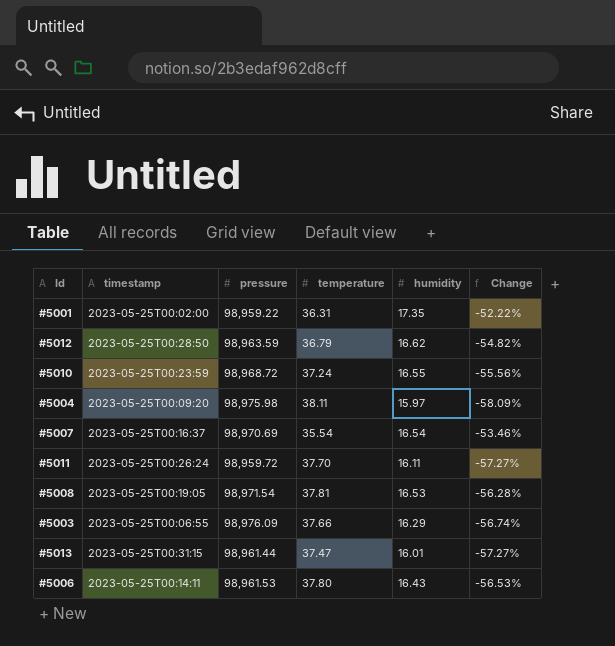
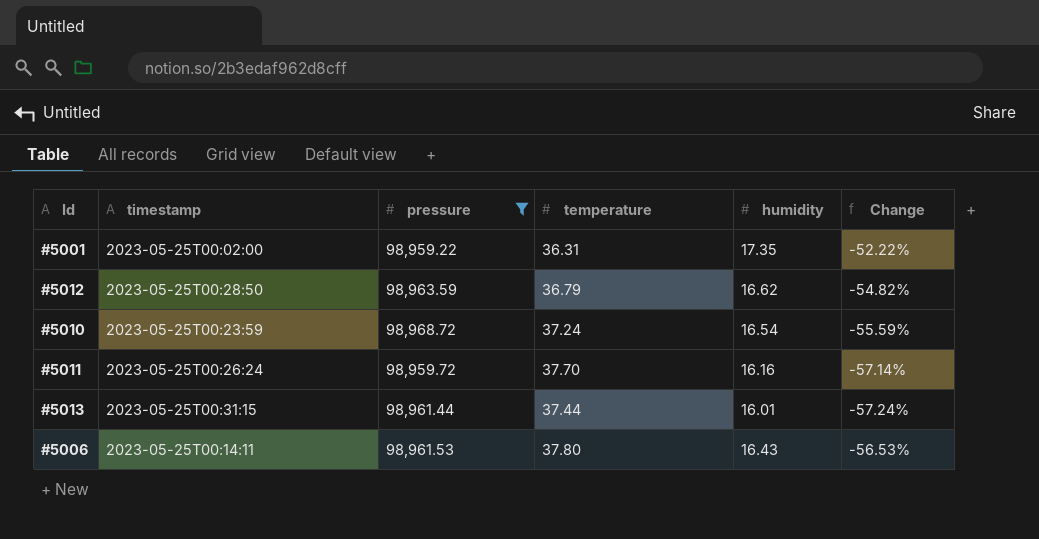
filter: none -> pressure <= 98,968.72
#5010 | humidity: 16.55 -> 16.54
#5010 | Change: -55.56% -> -55.59%
#5011 | humidity: 16.11 -> 16.16
#5011 | Change: -57.27% -> -57.14%
#5013 | temperature: 37.47 -> 37.44
#5013 | Change: -57.27% -> -57.24%

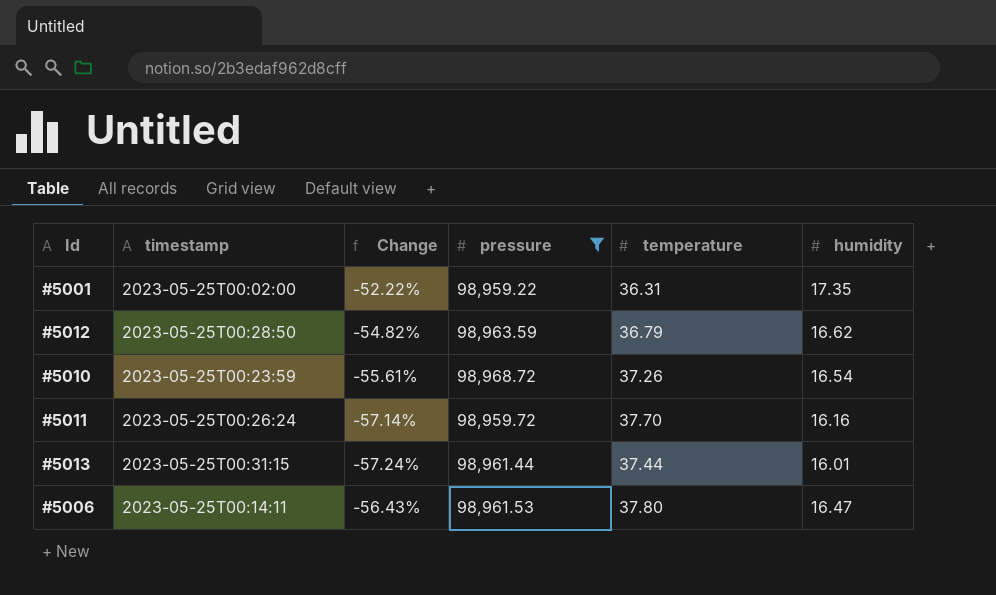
column Change | position: 6 -> 3
#5010 | Change: -55.59% -> -55.61%
#5010 | temperature: 37.24 -> 37.26
#5006 | Change: -56.53% -> -56.43%
#5006 | humidity: 16.43 -> 16.47

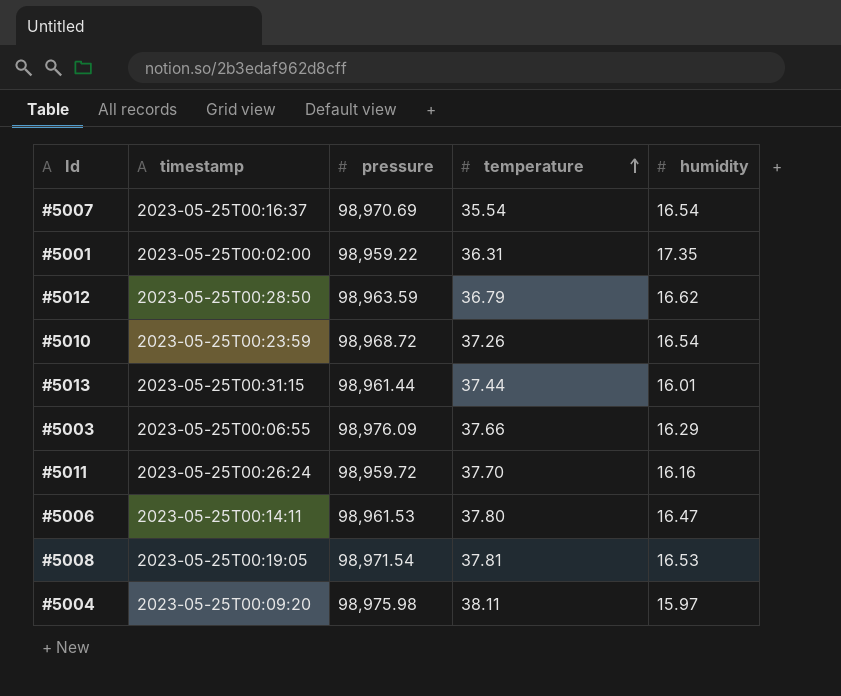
filter: pressure <= 98,968.72 -> none
row order: none -> temperature ascending
column Change | formula: ([humidity] - [temperature]) / [temperature] -> none

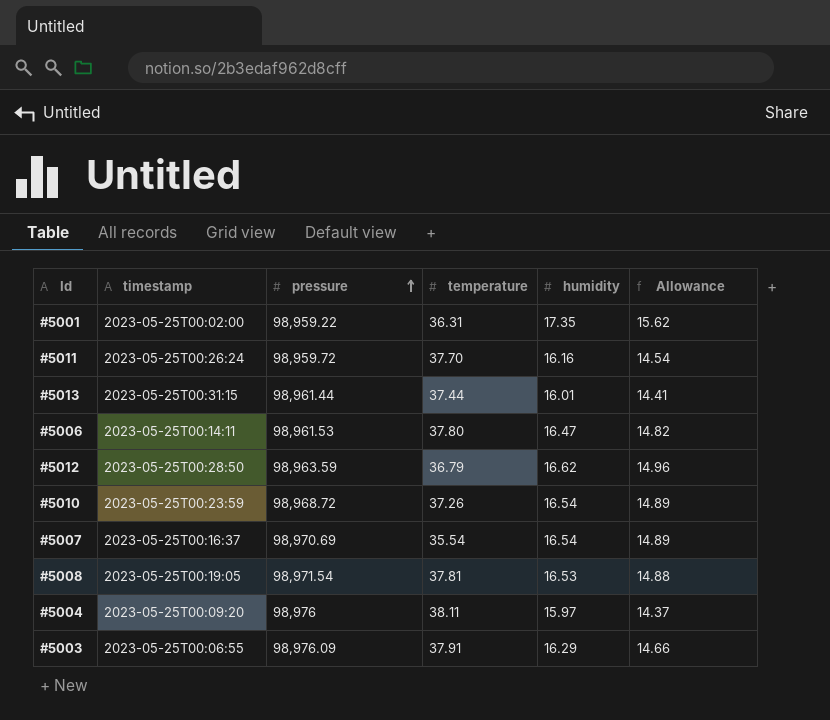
row order: temperature ascending -> pressure ascending
column Allowance | formula: none -> [humidity] * 0.9
#5004 | pressure: 98,975.98 -> 98,976
#5003 | temperature: 37.66 -> 37.91

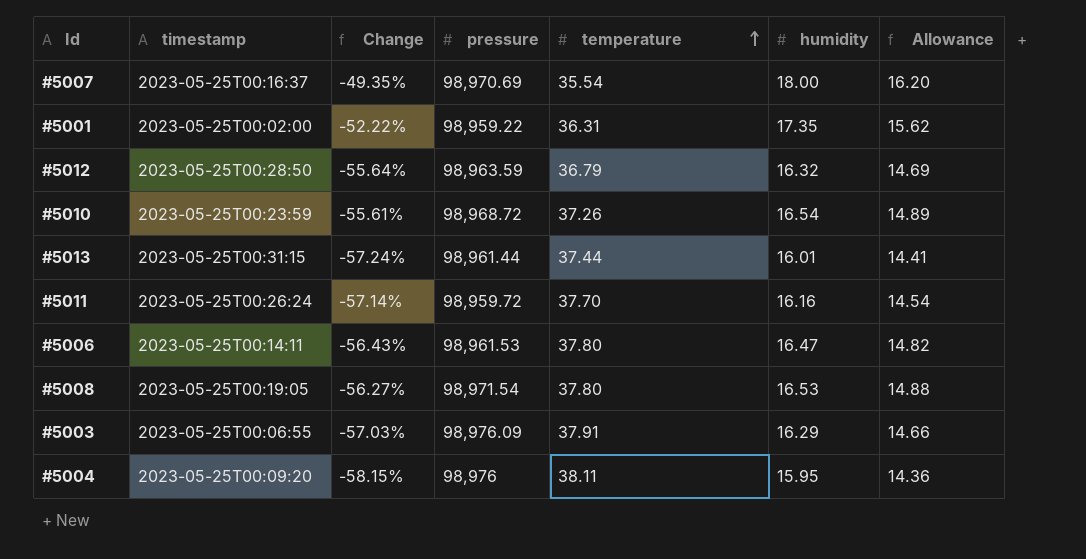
row order: pressure ascending -> temperature ascending
column Change | formula: none -> ([humidity] - [temperature]) / [temperature]
#5007 | humidity: 16.54 -> 18.00
#5007 | Allowance: 14.89 -> 16.20
#5012 | humidity: 16.62 -> 16.32
#5012 | Allowance: 14.96 -> 14.69
#5008 | temperature: 37.81 -> 37.80
#5004 | humidity: 15.97 -> 15.95
#5004 | Allowance: 14.37 -> 14.36

